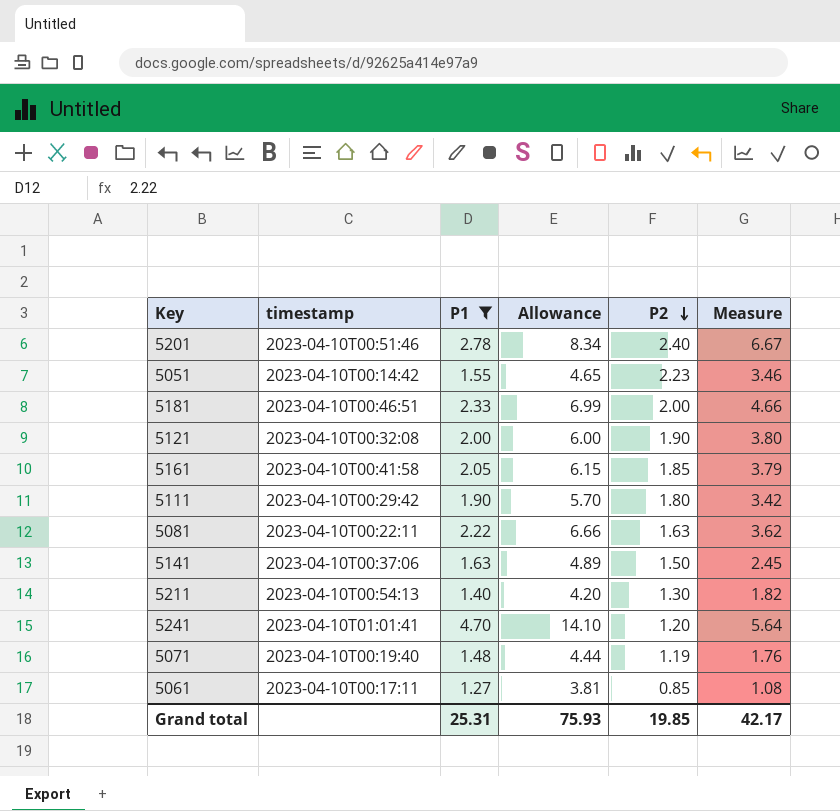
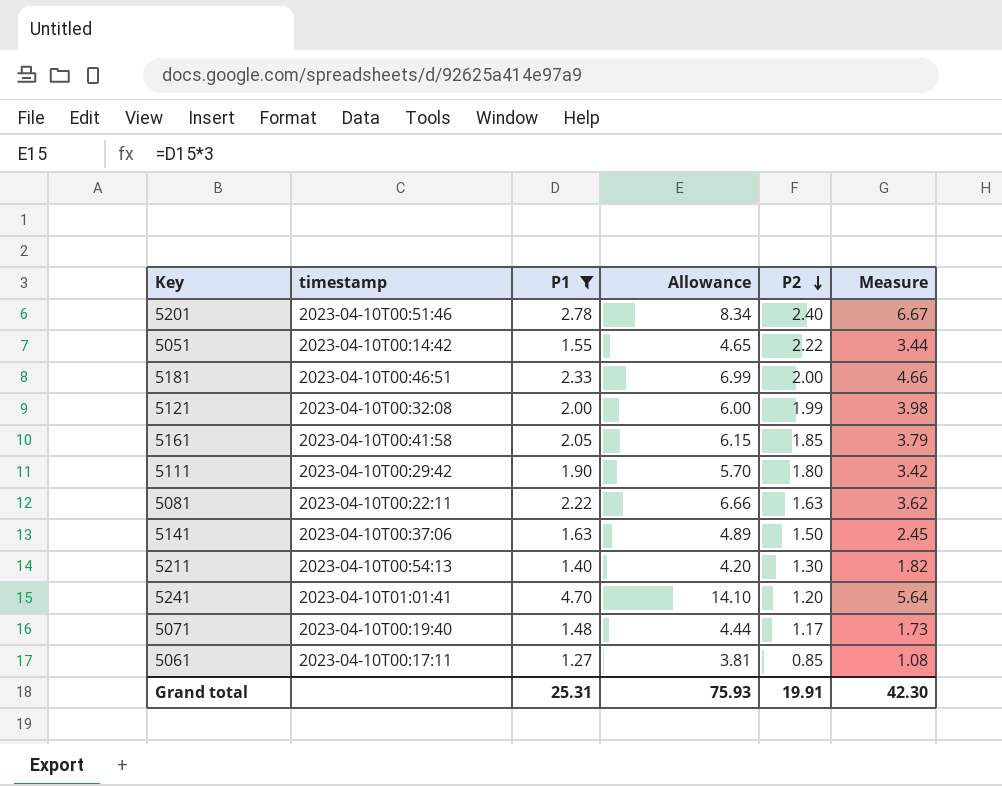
5051 | P2: 2.23 -> 2.22
5051 | Measure: 3.46 -> 3.44
5121 | P2: 1.90 -> 1.99
5121 | Measure: 3.80 -> 3.98
5071 | P2: 1.19 -> 1.17
5071 | Measure: 1.76 -> 1.73
Grand total | P2: 19.85 -> 19.91
Grand total | Measure: 42.17 -> 42.30

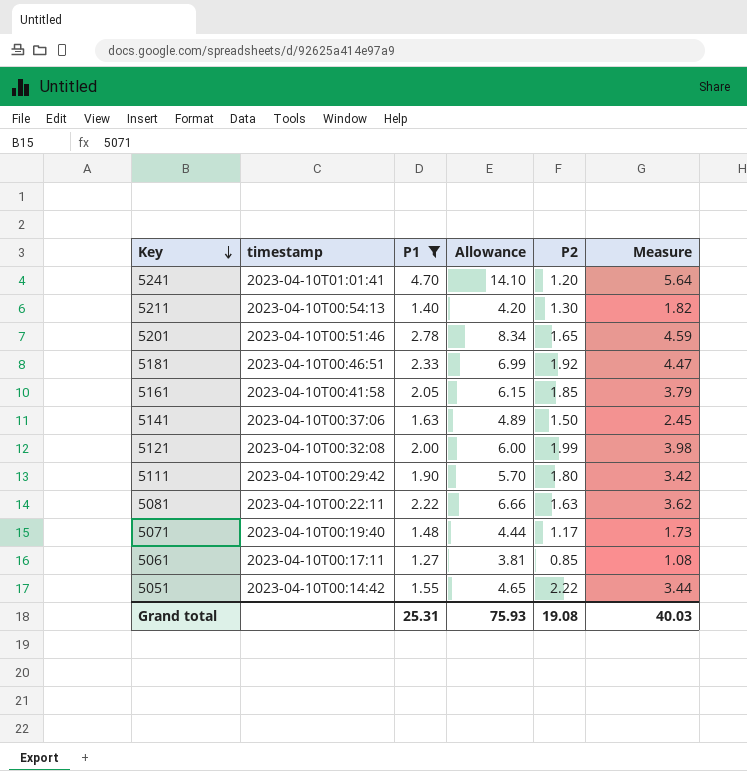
row order: P2 descending -> Key descending
5201 | P2: 2.40 -> 1.65
5201 | Measure: 6.67 -> 4.59
5181 | P2: 2.00 -> 1.92
5181 | Measure: 4.66 -> 4.47
Grand total | P2: 19.91 -> 19.08
Grand total | Measure: 42.30 -> 40.03

